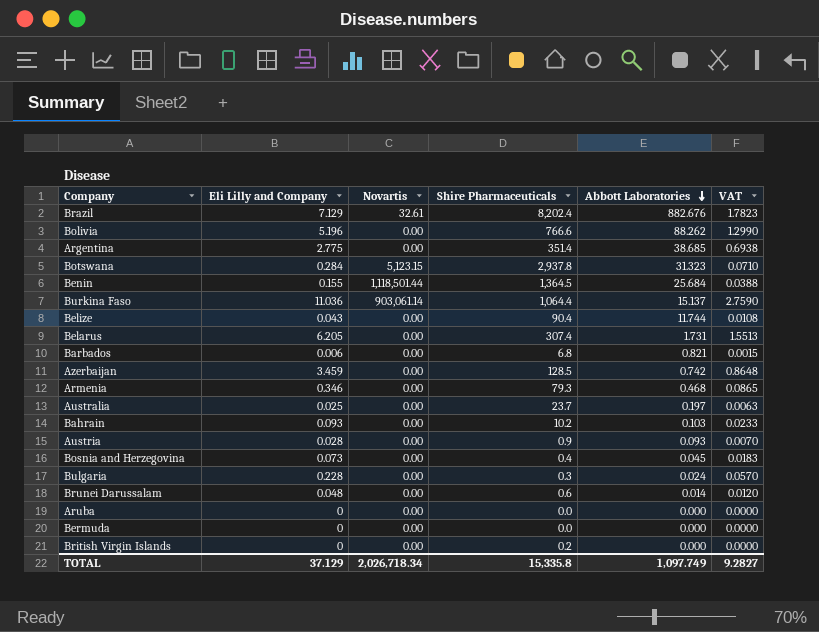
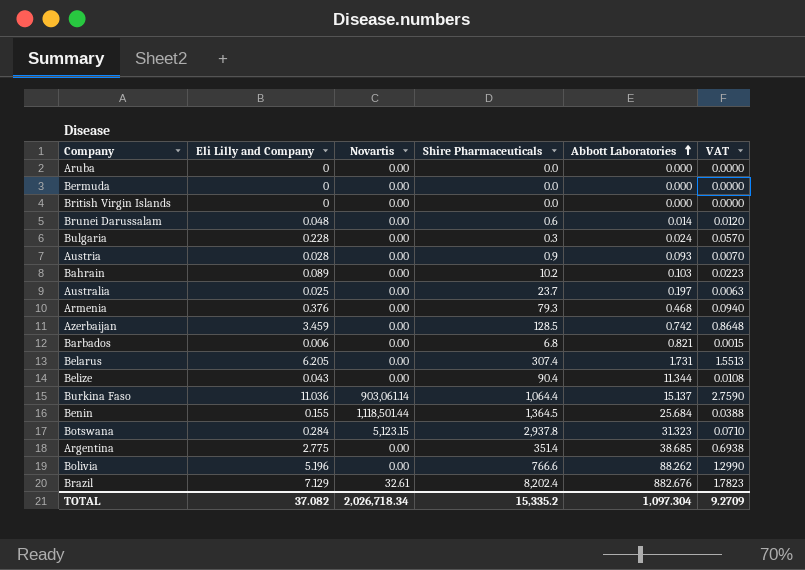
row order: Abbott Laboratories descending -> Abbott Laboratories ascending
row Bosnia and Herzegovina: 0.073 | 0.00 | 0.4 | 0.045 | 0.0183 -> none
British Virgin Islands | Shire Pharmaceuticals: 0.2 -> 0.0
Bahrain | Eli Lilly and Company: 0.093 -> 0.089
Bahrain | VAT: 0.0233 -> 0.0223
Armenia | Eli Lilly and Company: 0.346 -> 0.376
Armenia | VAT: 0.0865 -> 0.0940
Belize | Abbott Laboratories: 11.744 -> 11.344
TOTAL | Eli Lilly and Company: 37.129 -> 37.082
TOTAL | Shire Pharmaceuticals: 15,335.8 -> 15,335.2
TOTAL | Abbott Laboratories: 1,097.749 -> 1,097.304
TOTAL | VAT: 9.2827 -> 9.2709

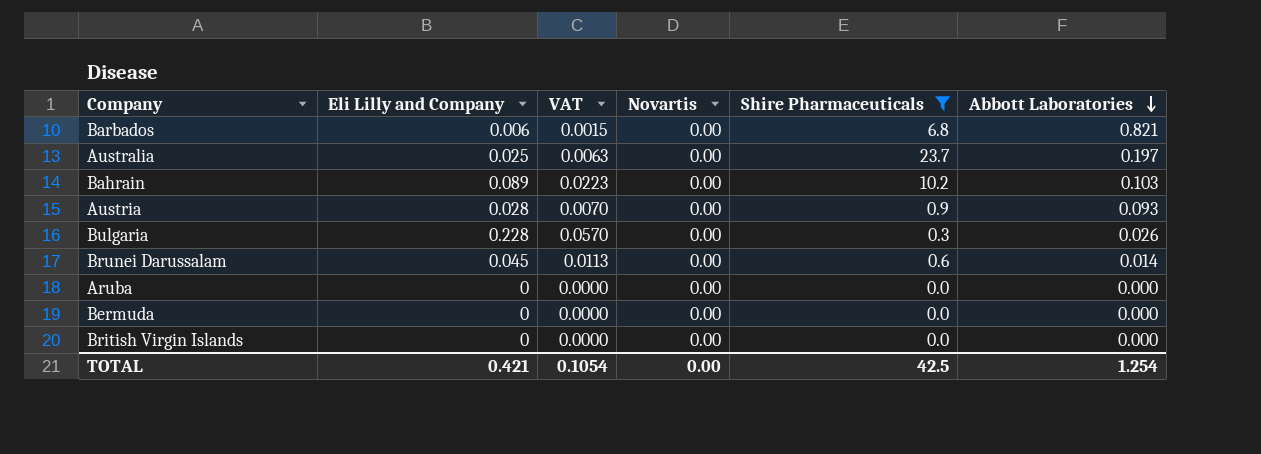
filter: none -> Shire Pharmaceuticals <= 23.7
row order: Abbott Laboratories ascending -> Abbott Laboratories descending
column VAT | position: 6 -> 3
Bulgaria | Abbott Laboratories: 0.024 -> 0.026
Brunei Darussalam | Eli Lilly and Company: 0.048 -> 0.045
Brunei Darussalam | VAT: 0.0120 -> 0.0113
TOTAL | Eli Lilly and Company: 37.082 -> 0.421
TOTAL | VAT: 9.2709 -> 0.1054
TOTAL | Novartis: 2,026,718.34 -> 0.00
TOTAL | Shire Pharmaceuticals: 15,335.2 -> 42.5
TOTAL | Abbott Laboratories: 1,097.304 -> 1.254

